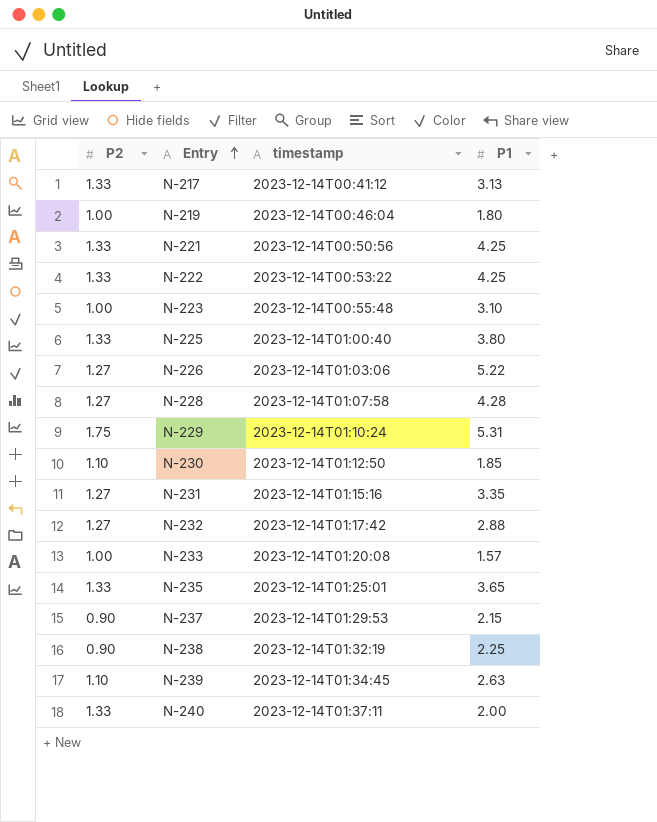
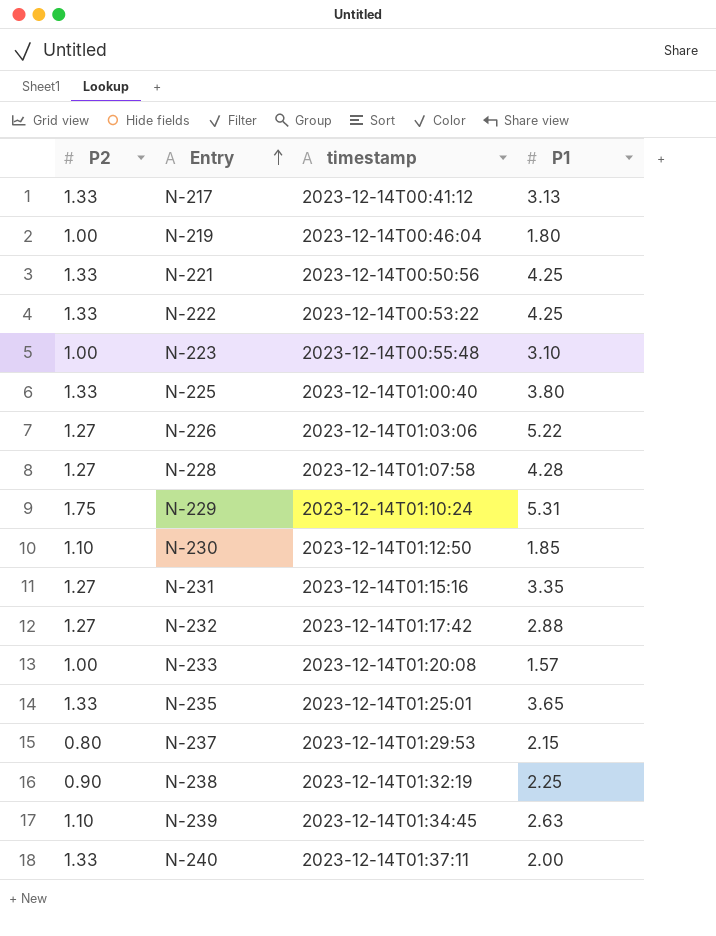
N-237 | P2: 0.90 -> 0.80

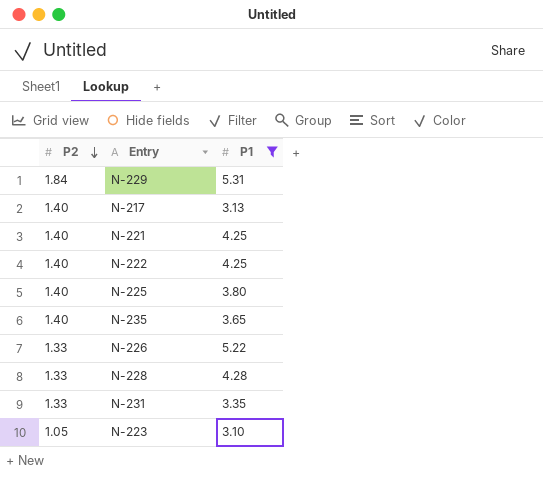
filter: none -> P1 >= 3.10
row order: Entry ascending -> P2 descending
column timestamp | position: 3 -> none
N-229 | P2: 1.75 -> 1.84
N-217 | P2: 1.33 -> 1.40
N-221 | P2: 1.33 -> 1.40
N-222 | P2: 1.33 -> 1.40
N-225 | P2: 1.33 -> 1.40
N-235 | P2: 1.33 -> 1.40
N-226 | P2: 1.27 -> 1.33
N-228 | P2: 1.27 -> 1.33
N-231 | P2: 1.27 -> 1.33
N-223 | P2: 1.00 -> 1.05

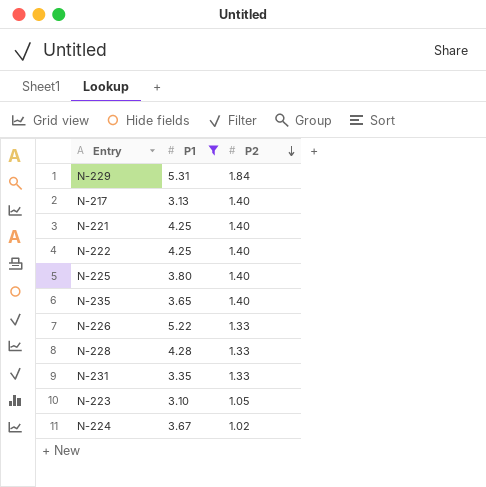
column P2 | position: 1 -> 3
row N-224: none -> 3.67 | 1.02

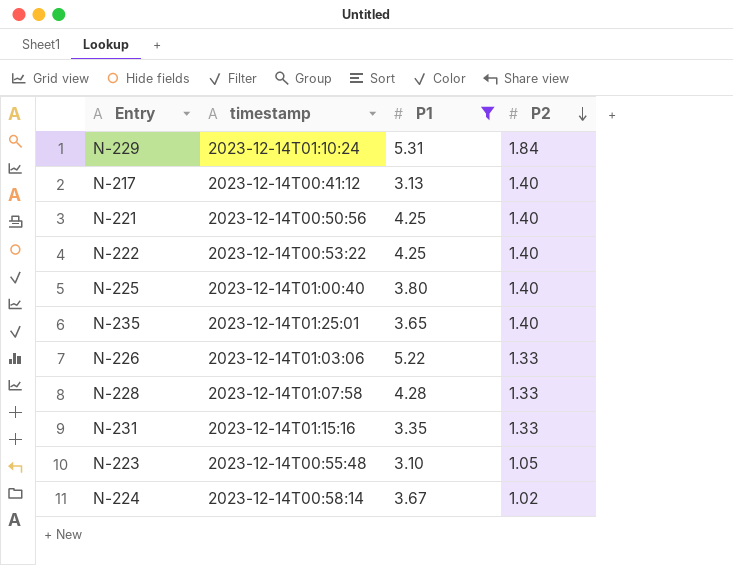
column timestamp | position: none -> 2

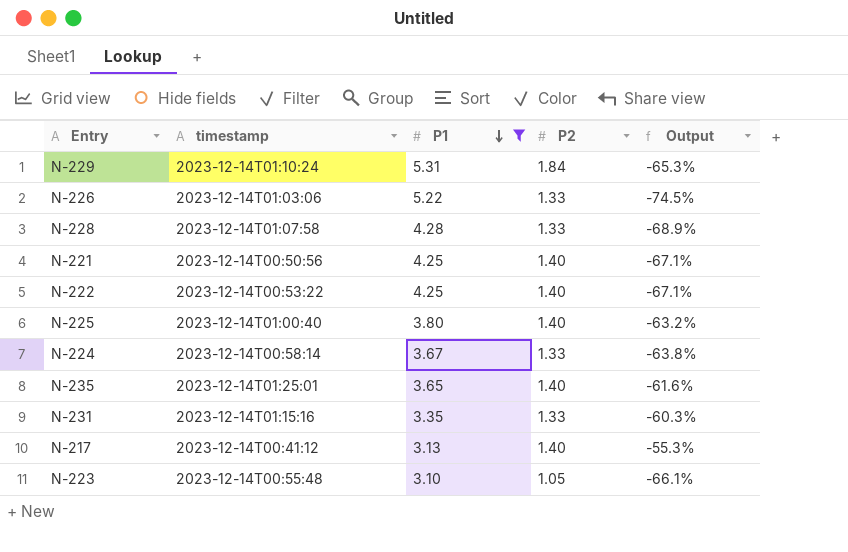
row order: P2 descending -> P1 descending
column Output | formula: none -> ([P2] - [P1]) / [P1]
N-224 | P2: 1.02 -> 1.33

